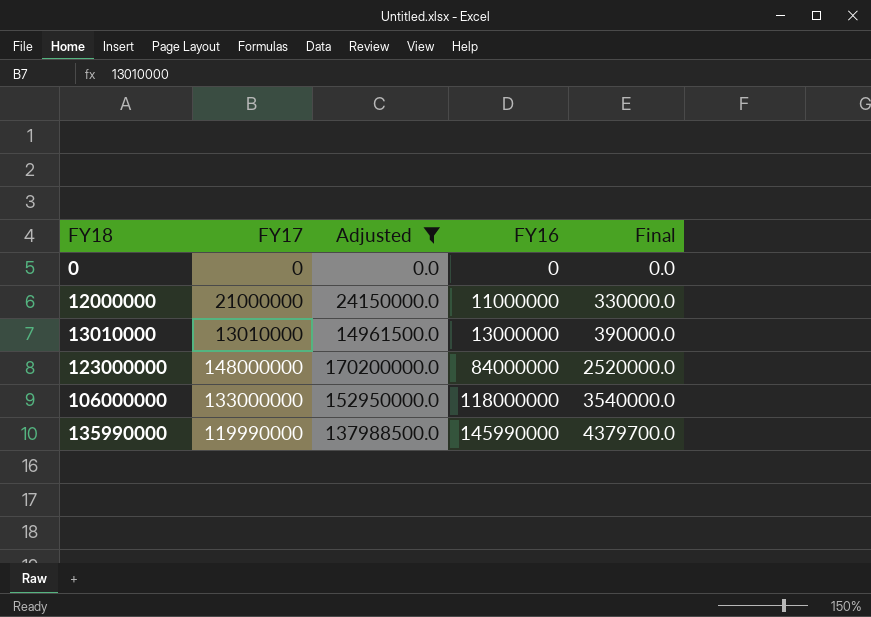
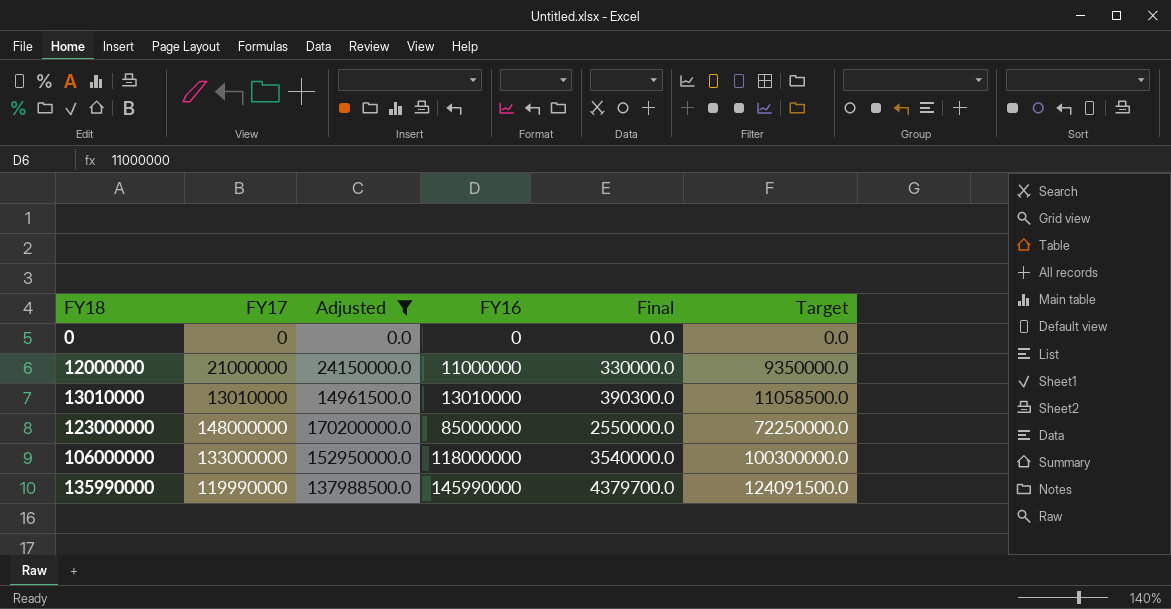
column Target | formula: none -> [FY16] * 0.85
13010000 | FY16: 13000000 -> 13010000
13010000 | Final: 390000.0 -> 390300.0
123000000 | FY16: 84000000 -> 85000000
123000000 | Final: 2520000.0 -> 2550000.0

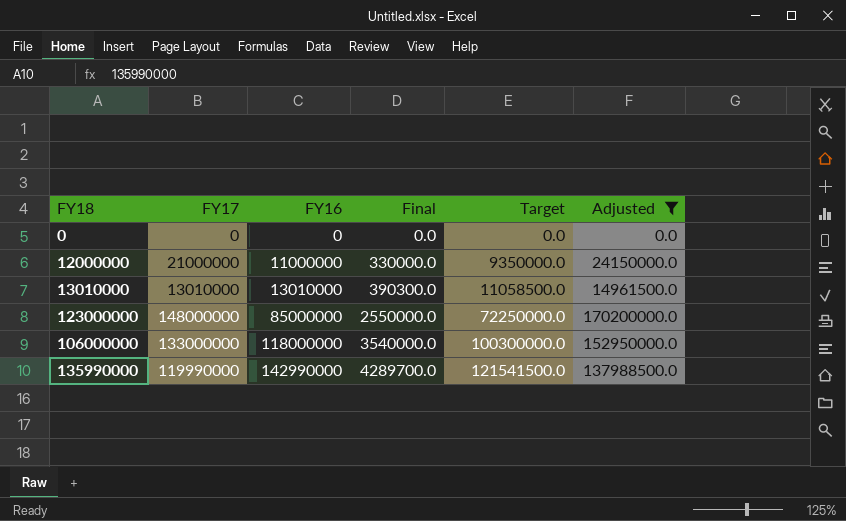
column Adjusted | position: 3 -> 6
135990000 | FY16: 145990000 -> 142990000
135990000 | Final: 4379700.0 -> 4289700.0
135990000 | Target: 124091500.0 -> 121541500.0

